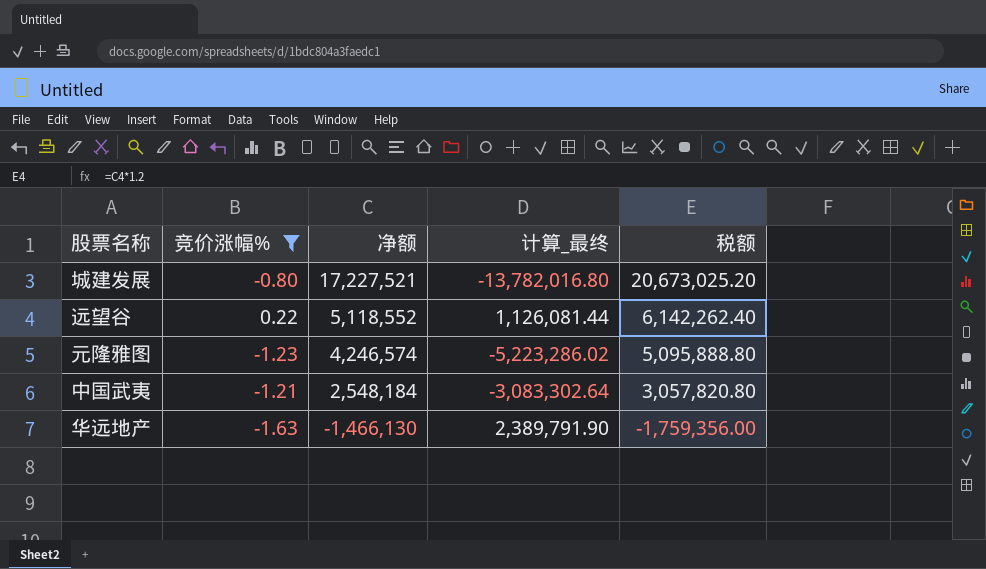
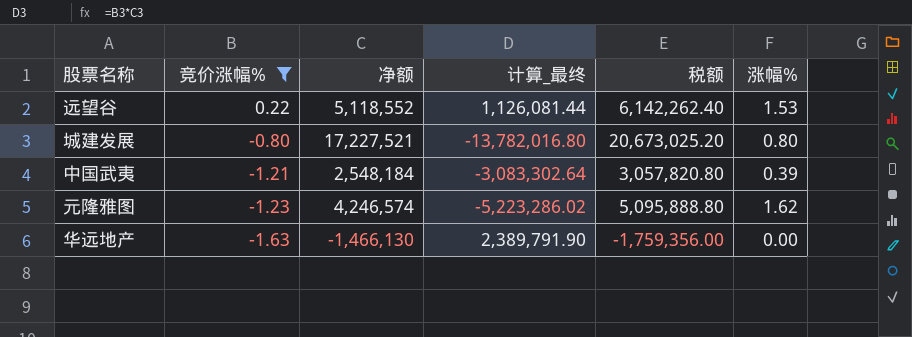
row order: 净额 descending -> 竞价涨幅% descending
column 涨幅% | position: none -> 6

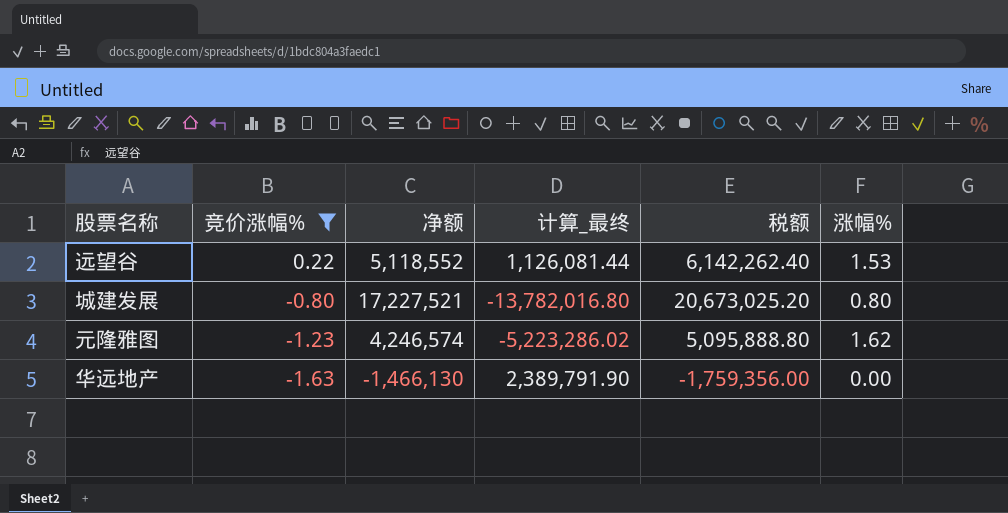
row 中国武夷: -1.21 | 2,548,184 | -3,083,302.64 | 3,057,820.80 | 0.39 -> none

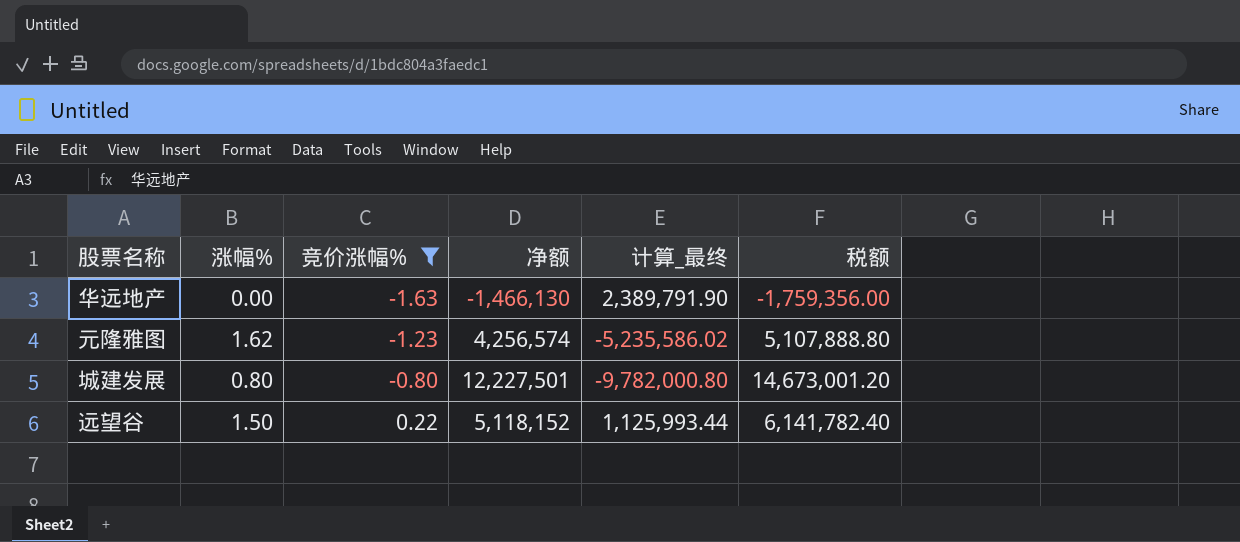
row order: 竞价涨幅% descending -> 竞价涨幅% ascending
column 涨幅% | position: 6 -> 2
元隆雅图 | 净额: 4,246,574 -> 4,256,574
元隆雅图 | 计算_最终: -5,223,286.02 -> -5,235,586.02
元隆雅图 | 税额: 5,095,888.80 -> 5,107,888.80
城建发展 | 净额: 17,227,521 -> 12,227,501
城建发展 | 计算_最终: -13,782,016.80 -> -9,782,000.80
城建发展 | 税额: 20,673,025.20 -> 14,673,001.20
远望谷 | 涨幅%: 1.53 -> 1.50
远望谷 | 净额: 5,118,552 -> 5,118,152
远望谷 | 计算_最终: 1,126,081.44 -> 1,125,993.44
远望谷 | 税额: 6,142,262.40 -> 6,141,782.40

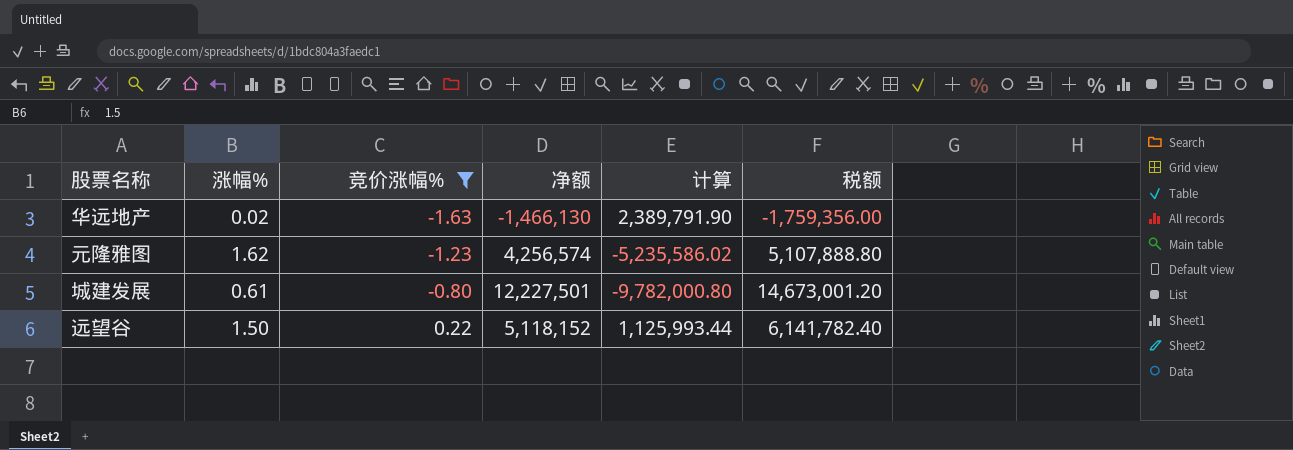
column name: 计算_最终 -> 计算
华远地产 | 涨幅%: 0.00 -> 0.02
城建发展 | 涨幅%: 0.80 -> 0.61

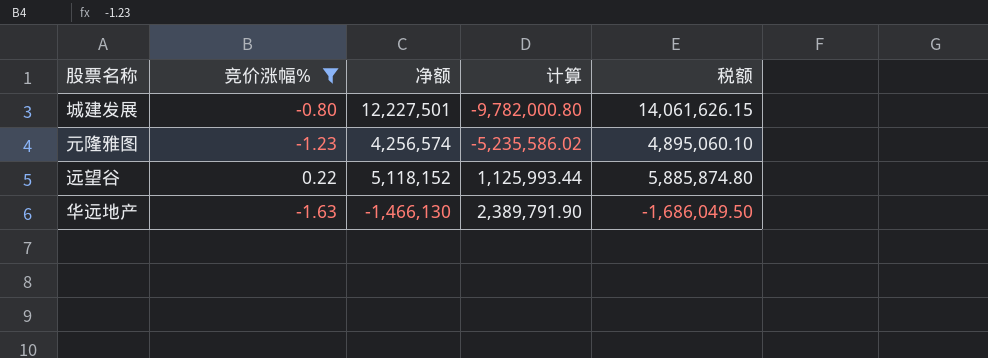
row order: 竞价涨幅% ascending -> 计算 ascending
column 涨幅% | position: 2 -> none
column 税额 | formula: [净额] * 1.2 -> [净额] * 1.15

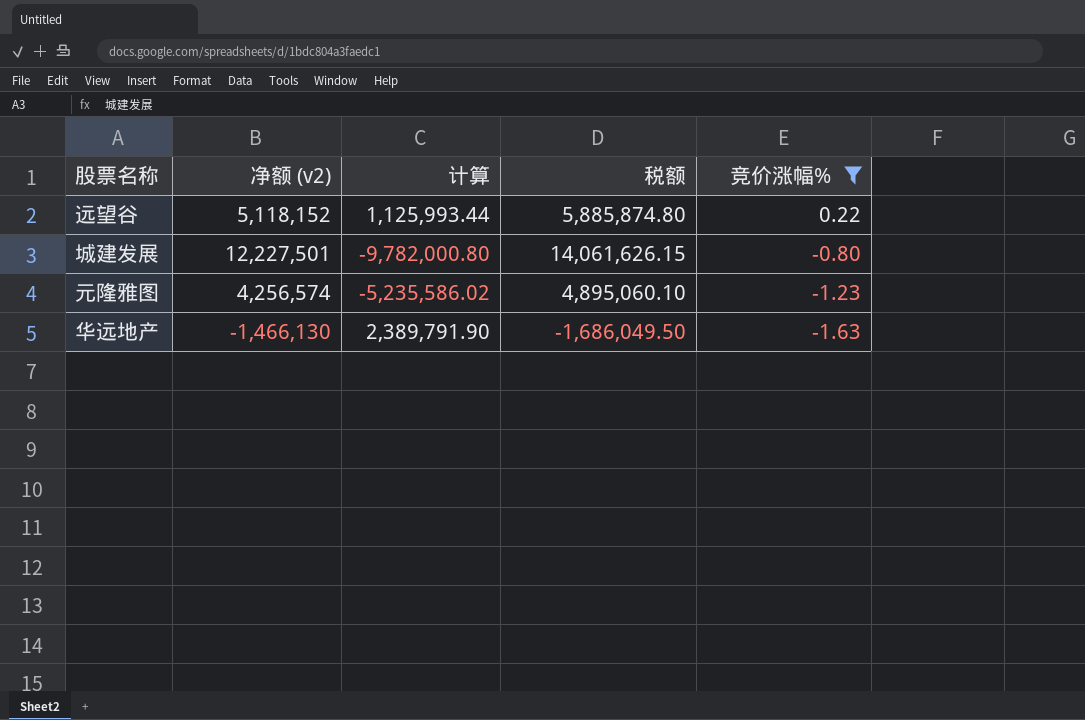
row order: 计算 ascending -> 竞价涨幅% descending
column name: 净额 -> 净额 (v2)
column 竞价涨幅% | position: 2 -> 5

